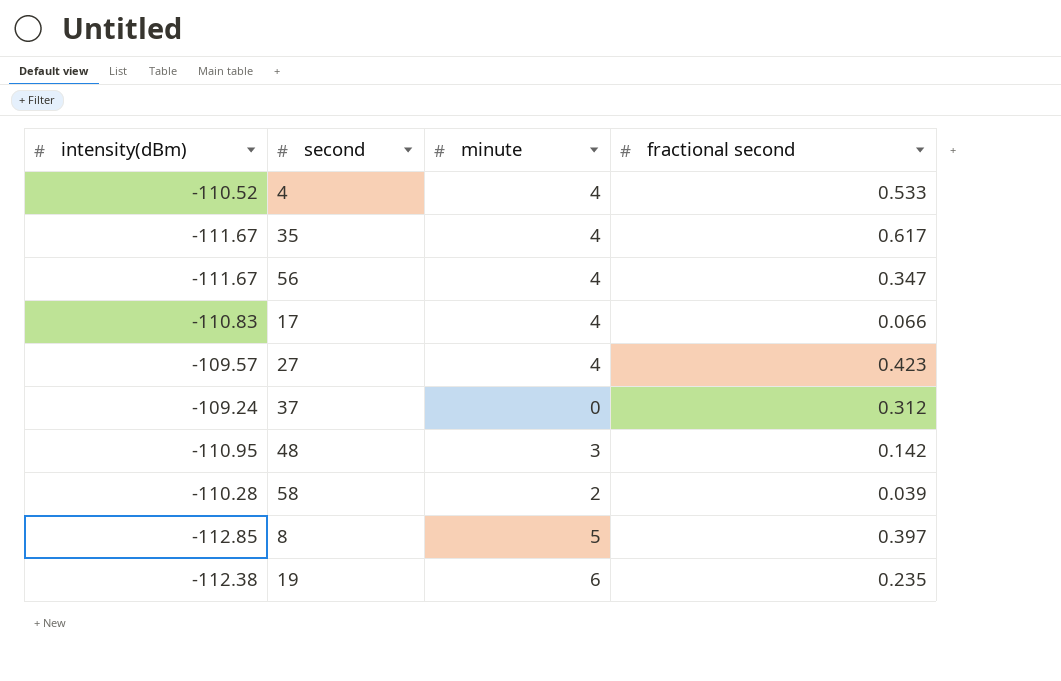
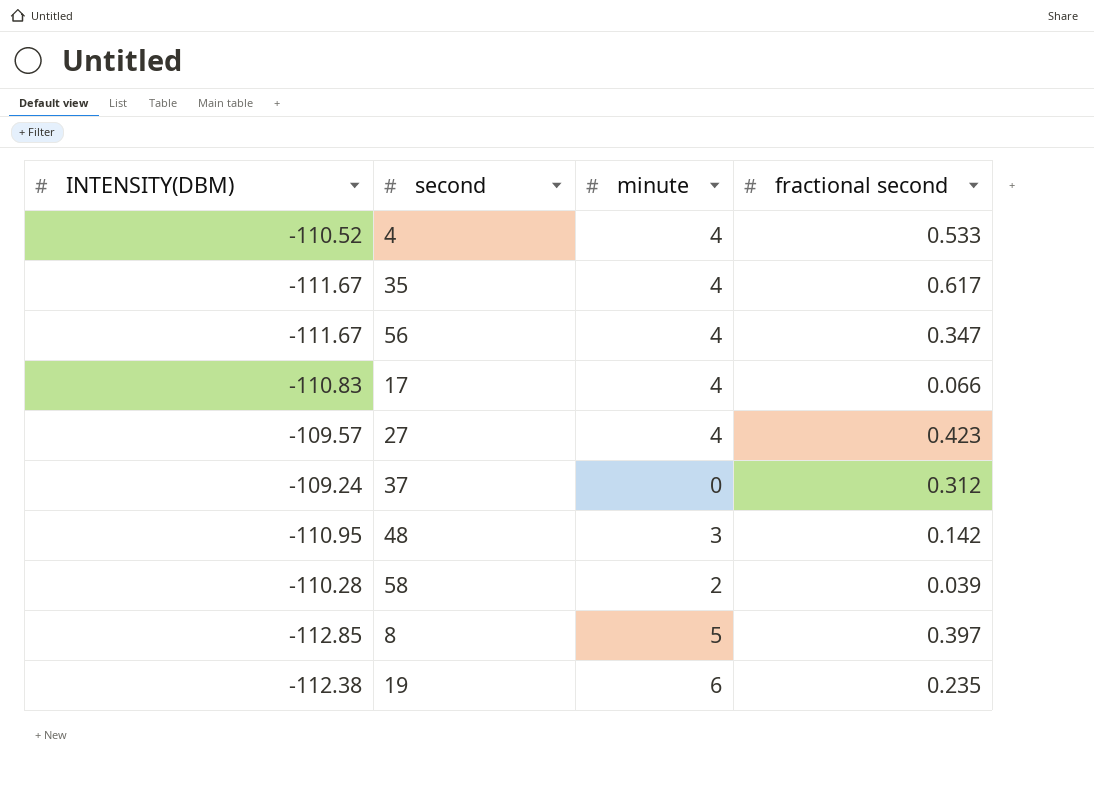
column name: intensity(dBm) -> INTENSITY(DBM)

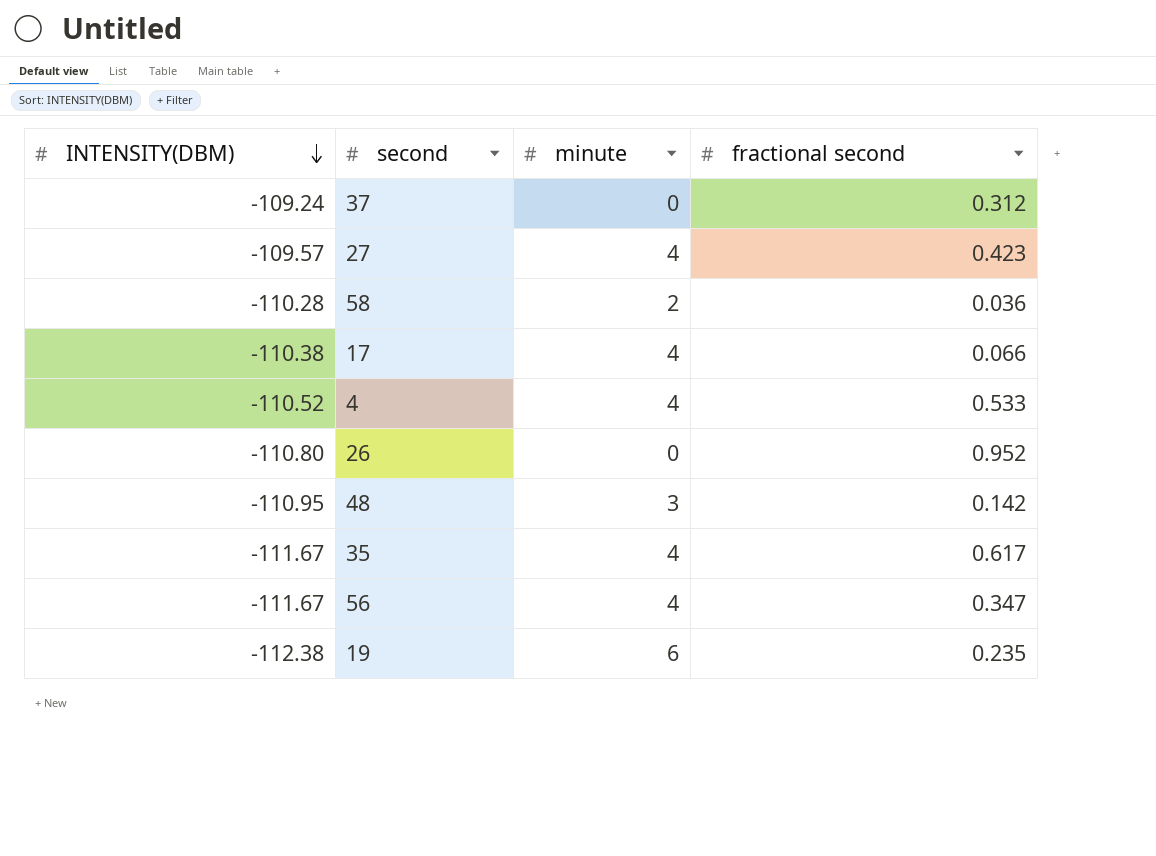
row order: none -> INTENSITY(DBM) descending
row 8: -112.85 | 5 | 0.397 -> none
58 | fractional second: 0.039 -> 0.036
17 | INTENSITY(DBM): -110.83 -> -110.38
row 26: none -> -110.80 | 0 | 0.952

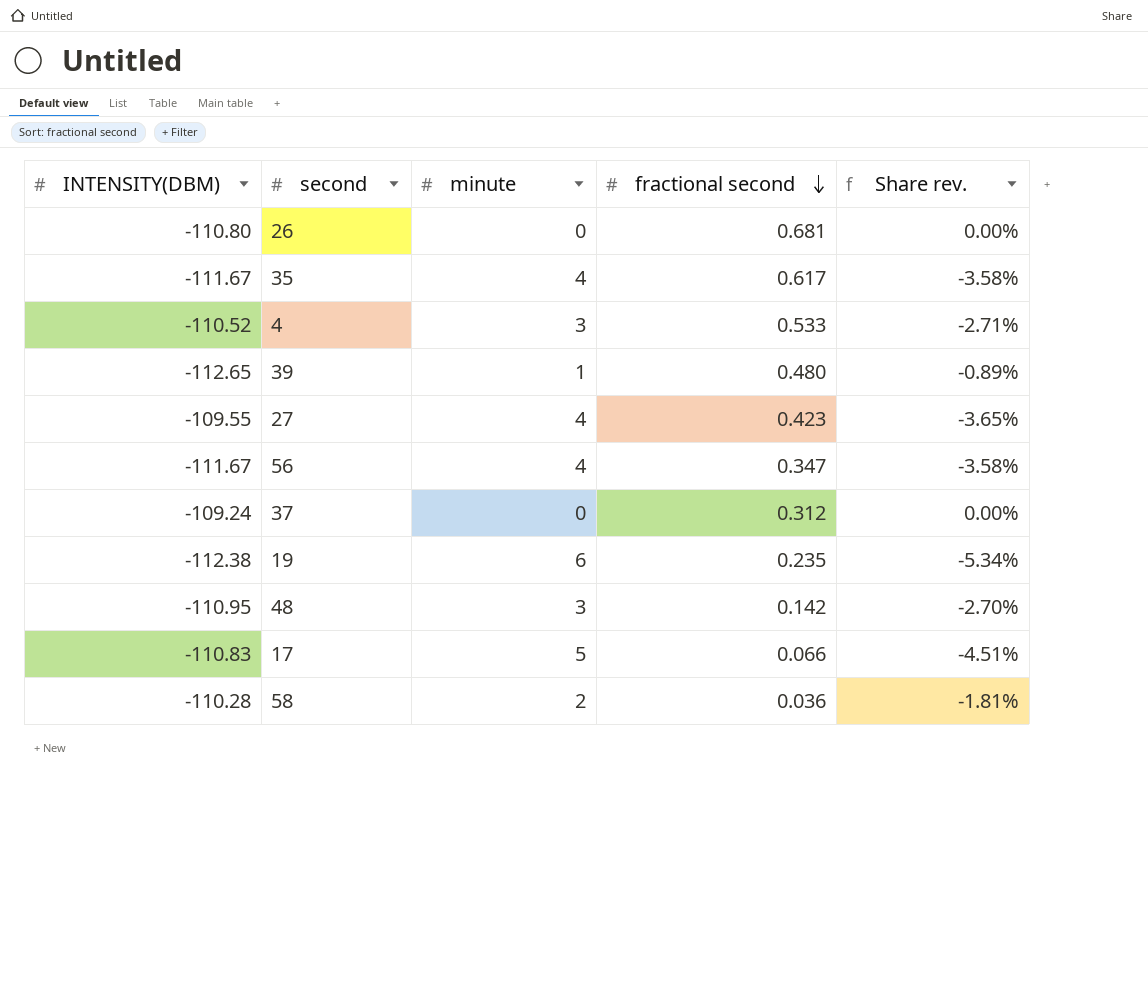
row order: INTENSITY(DBM) descending -> fractional second descending
column Share rev. | formula: none -> [minute] / [INTENSITY(DBM)]
26 | fractional second: 0.952 -> 0.681
4 | minute: 4 -> 3
row 39: none -> -112.65 | 1 | 0.480 | -0.89%
27 | INTENSITY(DBM): -109.57 -> -109.55
17 | INTENSITY(DBM): -110.38 -> -110.83
17 | minute: 4 -> 5

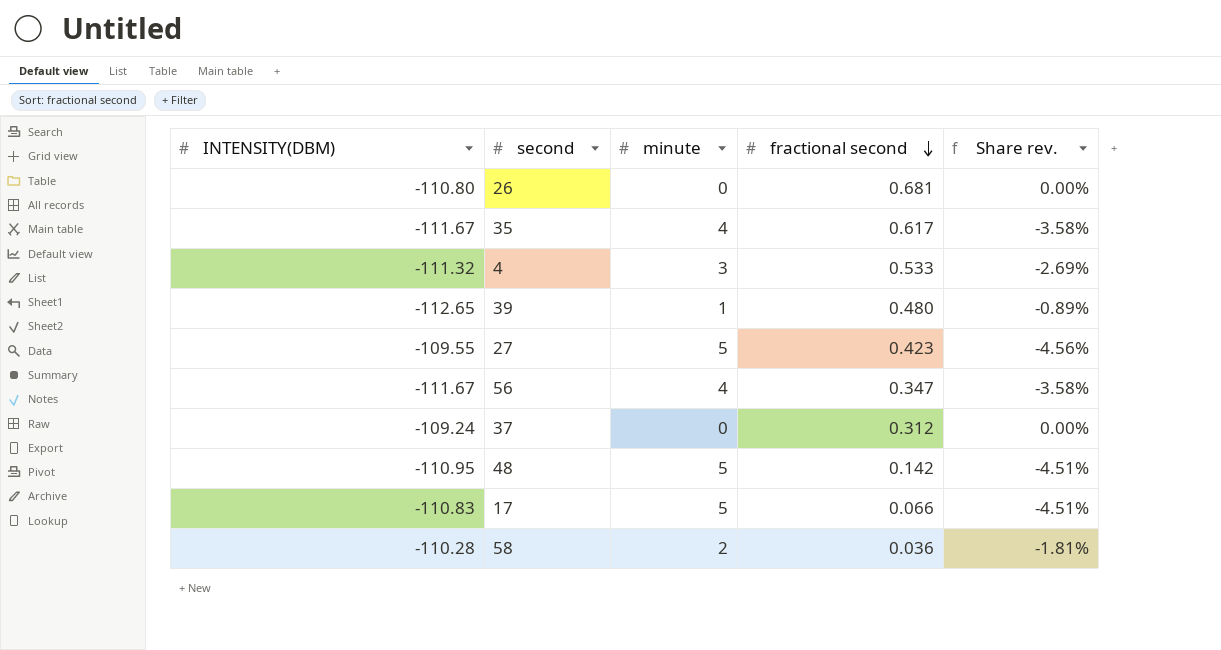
row 19: -112.38 | 6 | 0.235 | -5.34% -> none
4 | INTENSITY(DBM): -110.52 -> -111.32
4 | Share rev.: -2.71% -> -2.69%
27 | minute: 4 -> 5
27 | Share rev.: -3.65% -> -4.56%
48 | minute: 3 -> 5
48 | Share rev.: -2.70% -> -4.51%

